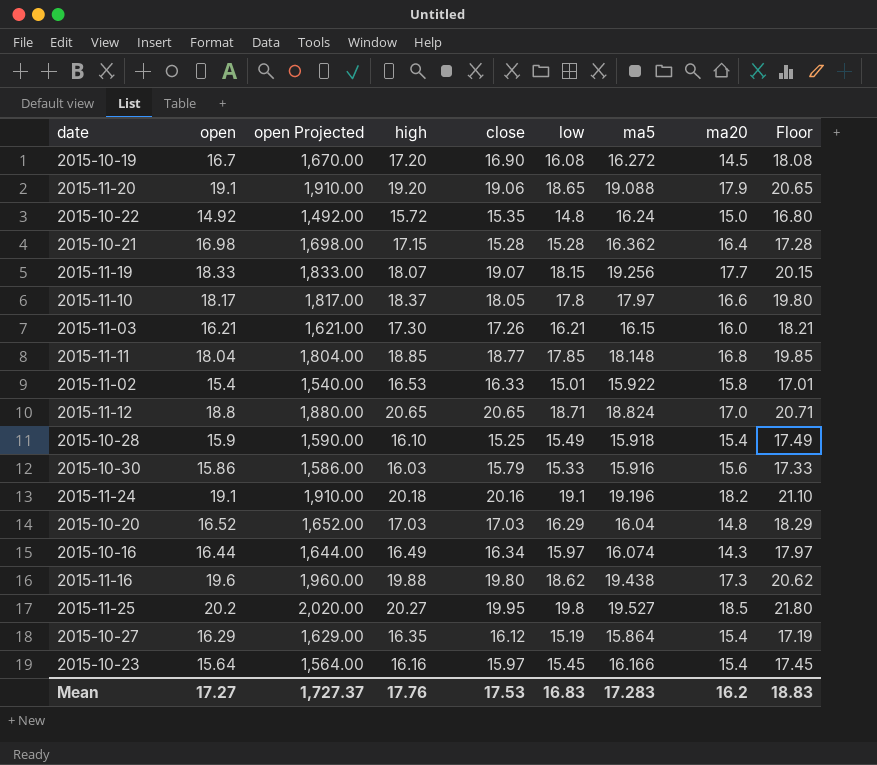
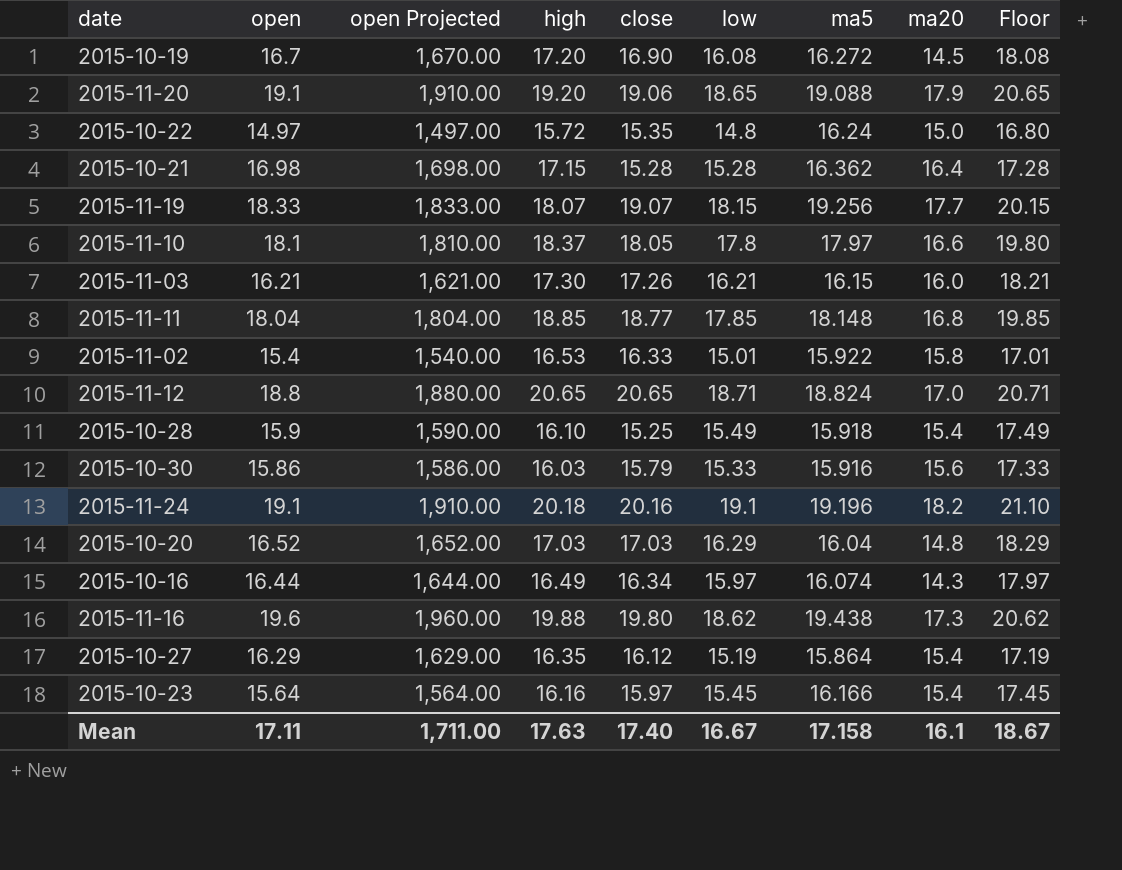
row 2015-11-25: 20.2 | 2,020.00 | 20.27 | 19.95 | 19.8 | 19.527 | 18.5 | 21.80 -> none
2015-10-22 | open: 14.92 -> 14.97
2015-10-22 | open Projected: 1,492.00 -> 1,497.00
2015-11-10 | open: 18.17 -> 18.1
2015-11-10 | open Projected: 1,817.00 -> 1,810.00
Mean | open: 17.27 -> 17.11
Mean | open Projected: 1,727.37 -> 1,711.00
Mean | high: 17.76 -> 17.63
Mean | close: 17.53 -> 17.40
Mean | low: 16.83 -> 16.67
Mean | ma5: 17.283 -> 17.158
Mean | ma20: 16.2 -> 16.1
Mean | Floor: 18.83 -> 18.67

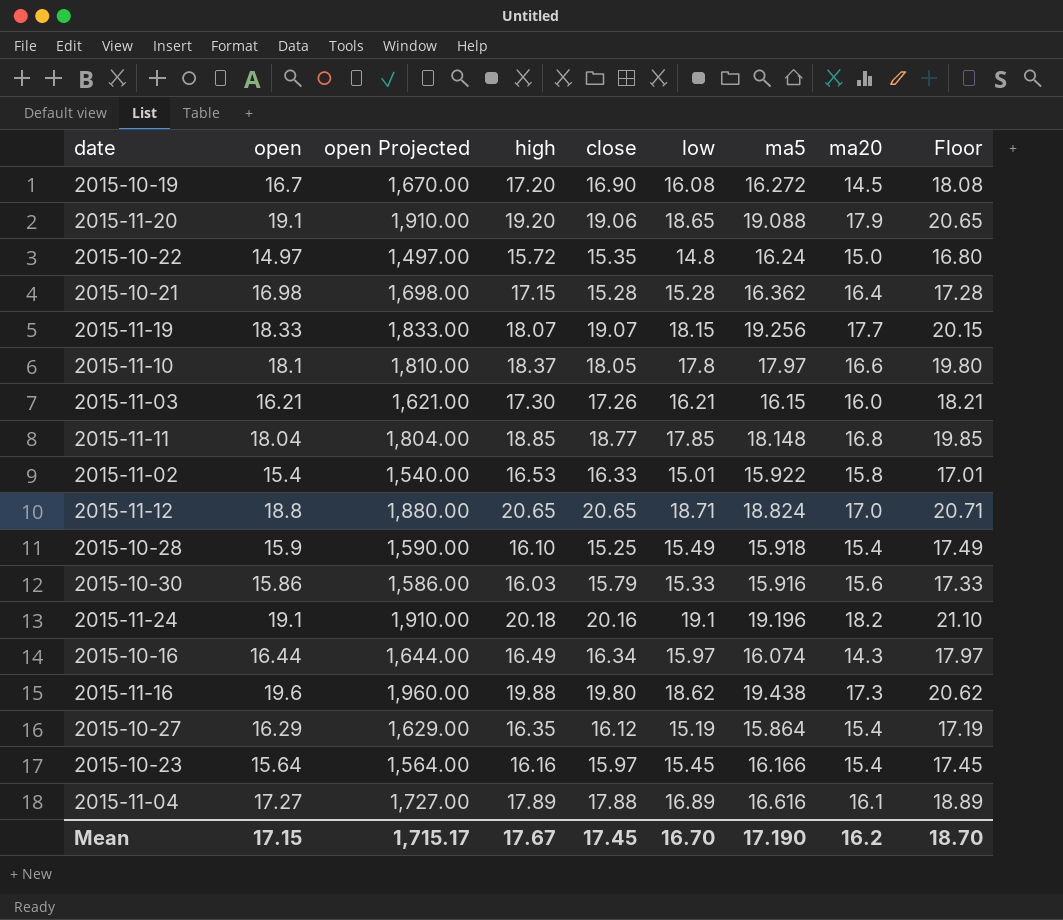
row 2015-10-20: 16.52 | 1,652.00 | 17.03 | 17.03 | 16.29 | 16.04 | 14.8 | 18.29 -> none
row 2015-11-04: none -> 17.27 | 1,727.00 | 17.89 | 17.88 | 16.89 | 16.616 | 16.1 | 18.89
Mean | open: 17.11 -> 17.15
Mean | open Projected: 1,711.00 -> 1,715.17
Mean | high: 17.63 -> 17.67
Mean | close: 17.40 -> 17.45
Mean | low: 16.67 -> 16.70
Mean | ma5: 17.158 -> 17.190
Mean | ma20: 16.1 -> 16.2
Mean | Floor: 18.67 -> 18.70

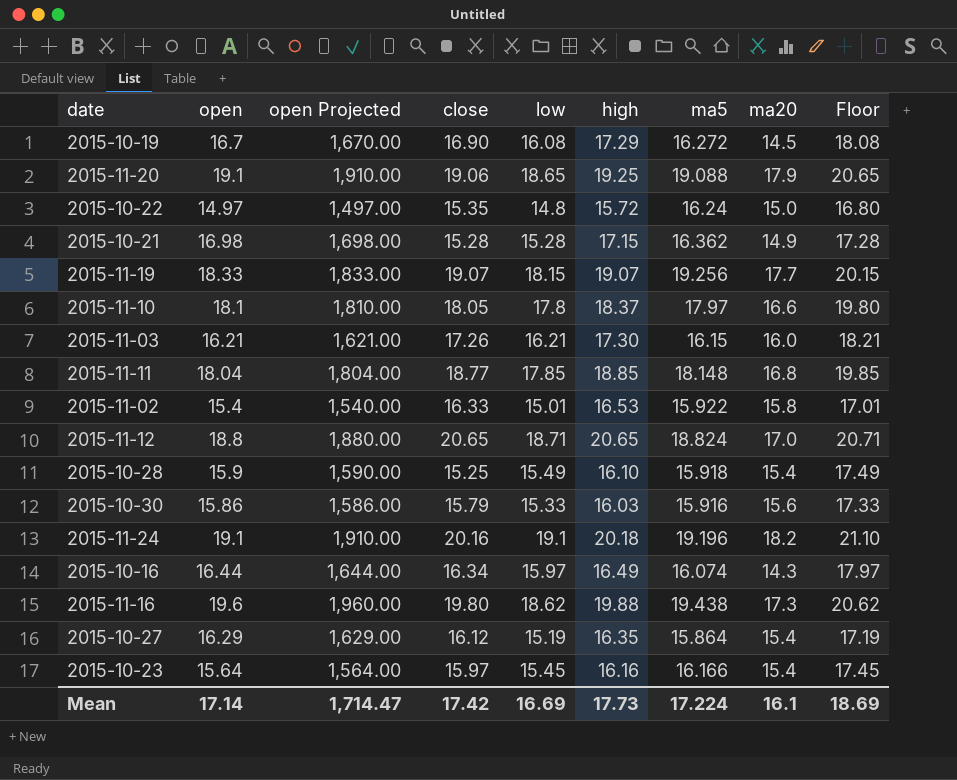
column high | position: 4 -> 6
row 2015-11-04: 17.27 | 1,727.00 | 17.89 | 17.88 | 16.89 | 16.616 | 16.1 | 18.89 -> none
2015-10-19 | high: 17.20 -> 17.29
2015-11-20 | high: 19.20 -> 19.25
2015-10-21 | ma20: 16.4 -> 14.9
2015-11-19 | high: 18.07 -> 19.07
Mean | open: 17.15 -> 17.14
Mean | open Projected: 1,715.17 -> 1,714.47
Mean | close: 17.45 -> 17.42
Mean | low: 16.70 -> 16.69
Mean | high: 17.67 -> 17.73
Mean | ma5: 17.190 -> 17.224
Mean | ma20: 16.2 -> 16.1
Mean | Floor: 18.70 -> 18.69

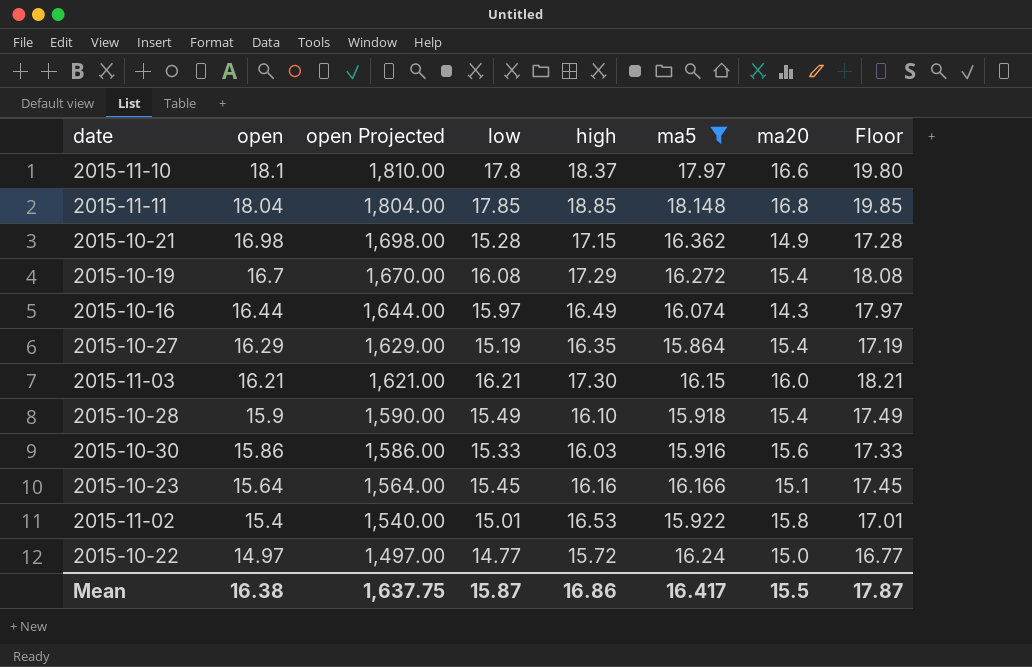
filter: none -> ma5 <= 18.148
row order: none -> open descending
column close | position: 4 -> none
2015-10-19 | ma20: 14.5 -> 15.4
2015-10-23 | ma20: 15.4 -> 15.1
2015-10-22 | low: 14.8 -> 14.77
2015-10-22 | Floor: 16.80 -> 16.77
Mean | open: 17.14 -> 16.38
Mean | open Projected: 1,714.47 -> 1,637.75
Mean | low: 16.69 -> 15.87
Mean | high: 17.73 -> 16.86
Mean | ma5: 17.224 -> 16.417
Mean | ma20: 16.1 -> 15.5
Mean | Floor: 18.69 -> 17.87

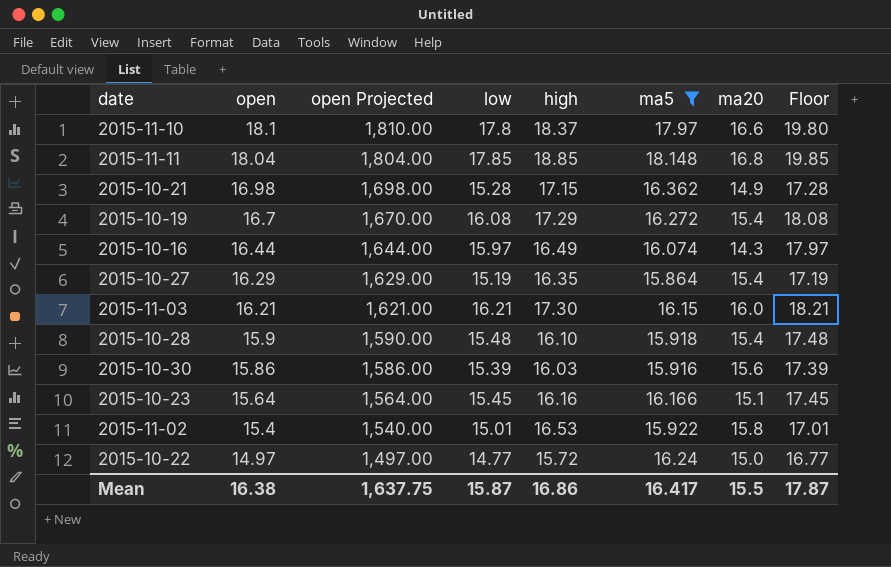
2015-10-28 | low: 15.49 -> 15.48
2015-10-28 | Floor: 17.49 -> 17.48
2015-10-30 | low: 15.33 -> 15.39
2015-10-30 | Floor: 17.33 -> 17.39

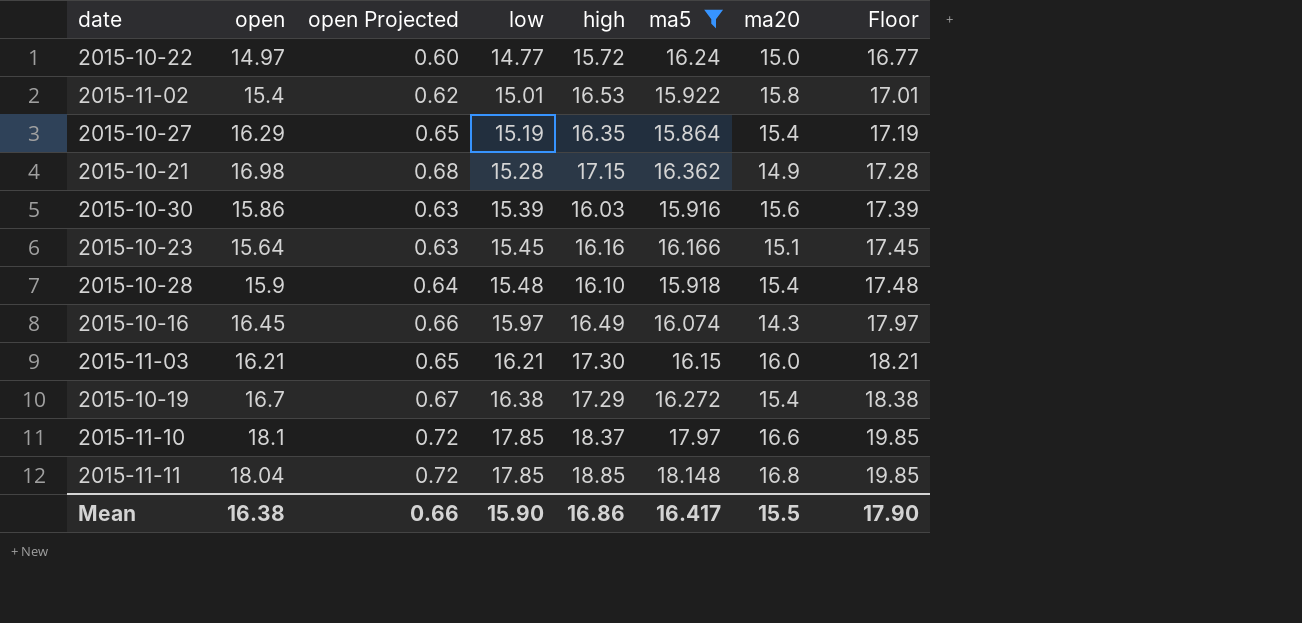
row order: open descending -> low ascending
column open Projected | formula: [open] * 100 -> [open] * 0.04
2015-10-16 | open: 16.44 -> 16.45
2015-10-19 | low: 16.08 -> 16.38
2015-10-19 | Floor: 18.08 -> 18.38
2015-11-10 | low: 17.8 -> 17.85
2015-11-10 | Floor: 19.80 -> 19.85
Mean | open Projected: 1,637.75 -> 0.66
Mean | low: 15.87 -> 15.90
Mean | Floor: 17.87 -> 17.90

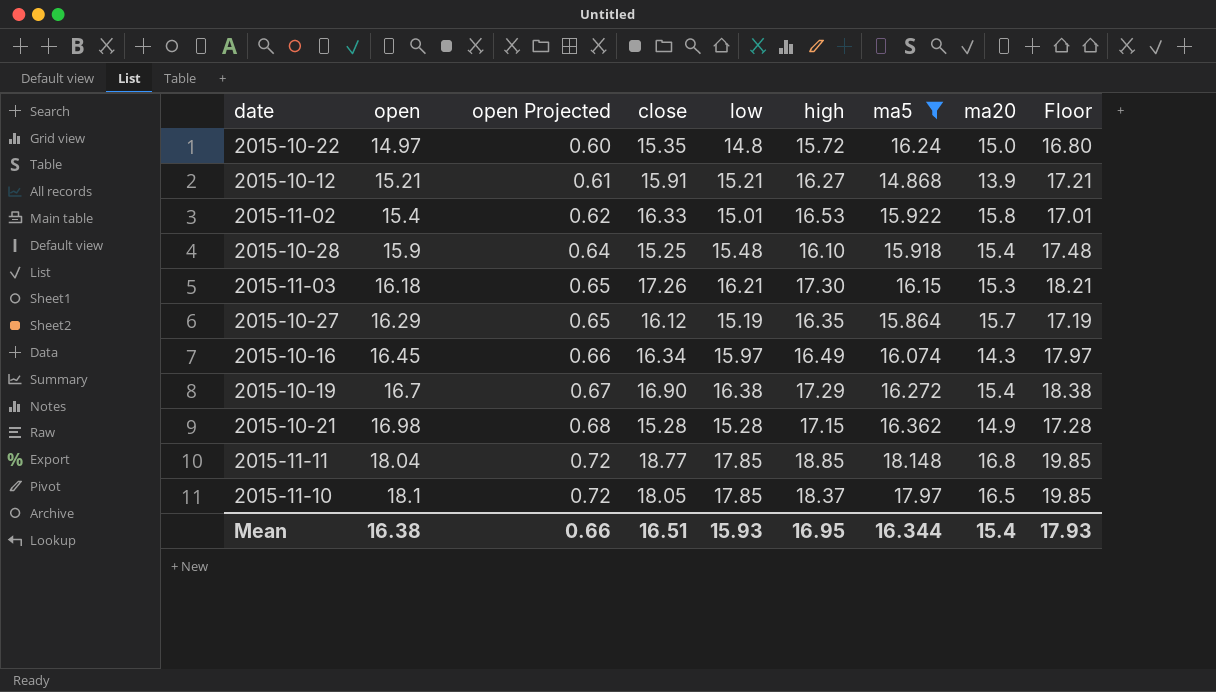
row order: low ascending -> open ascending
column close | position: none -> 4
row 2015-10-30: 15.86 | 0.63 | 15.39 | 16.03 | 15.916 | 15.6 | 17.39 -> none
row 2015-10-23: 15.64 | 0.63 | 15.45 | 16.16 | 16.166 | 15.1 | 17.45 -> none
2015-10-22 | low: 14.77 -> 14.8
2015-10-22 | Floor: 16.77 -> 16.80
row 2015-10-12: none -> 15.21 | 0.61 | 15.91 | 15.21 | 16.27 | 14.868 | 13.9 | 17.21
2015-11-03 | open: 16.21 -> 16.18
2015-11-03 | ma20: 16.0 -> 15.3
2015-10-27 | ma20: 15.4 -> 15.7
2015-11-10 | ma20: 16.6 -> 16.5
Mean | low: 15.90 -> 15.93
Mean | high: 16.86 -> 16.95
Mean | ma5: 16.417 -> 16.344
Mean | ma20: 15.5 -> 15.4
Mean | Floor: 17.90 -> 17.93

